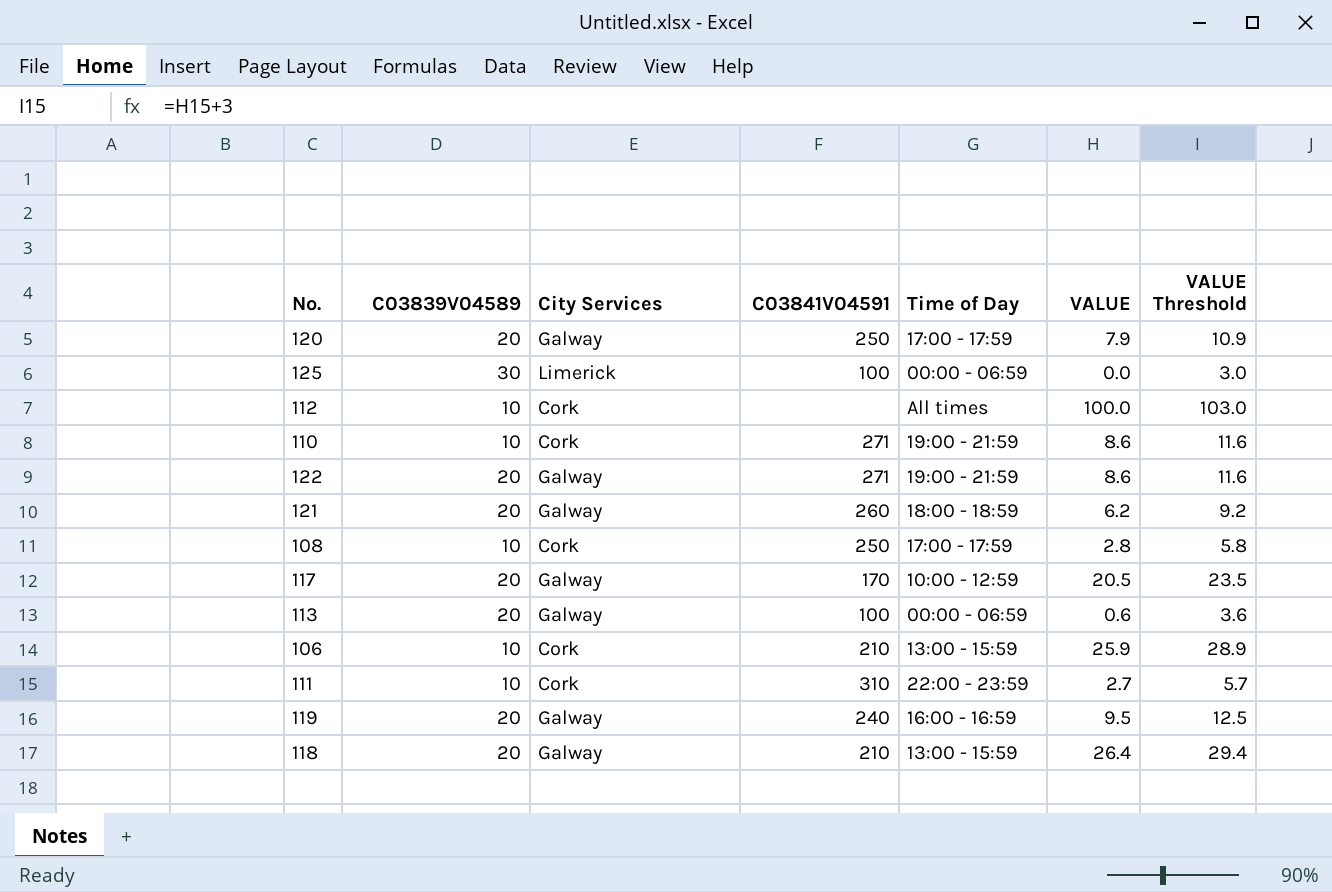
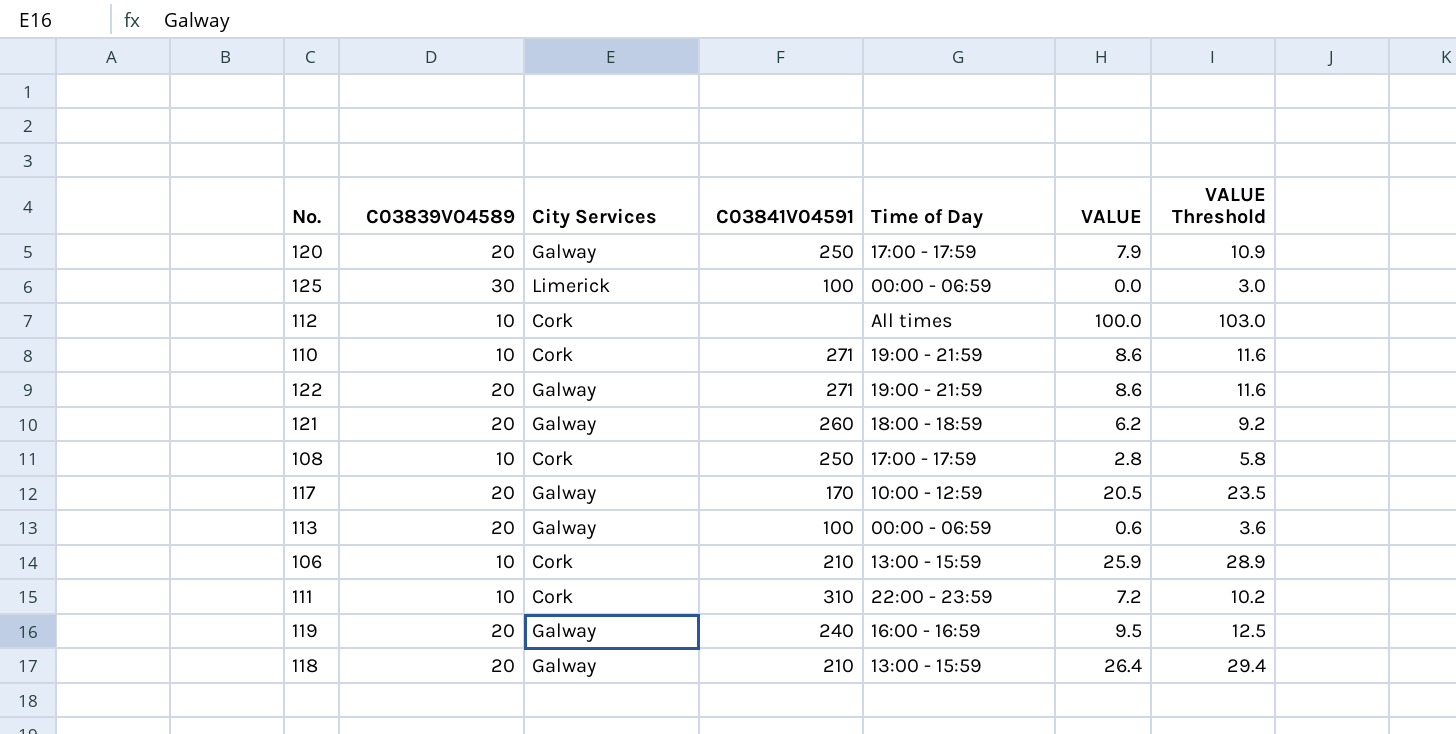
111 | VALUE: 2.7 -> 7.2
111 | VALUE Threshold: 5.7 -> 10.2

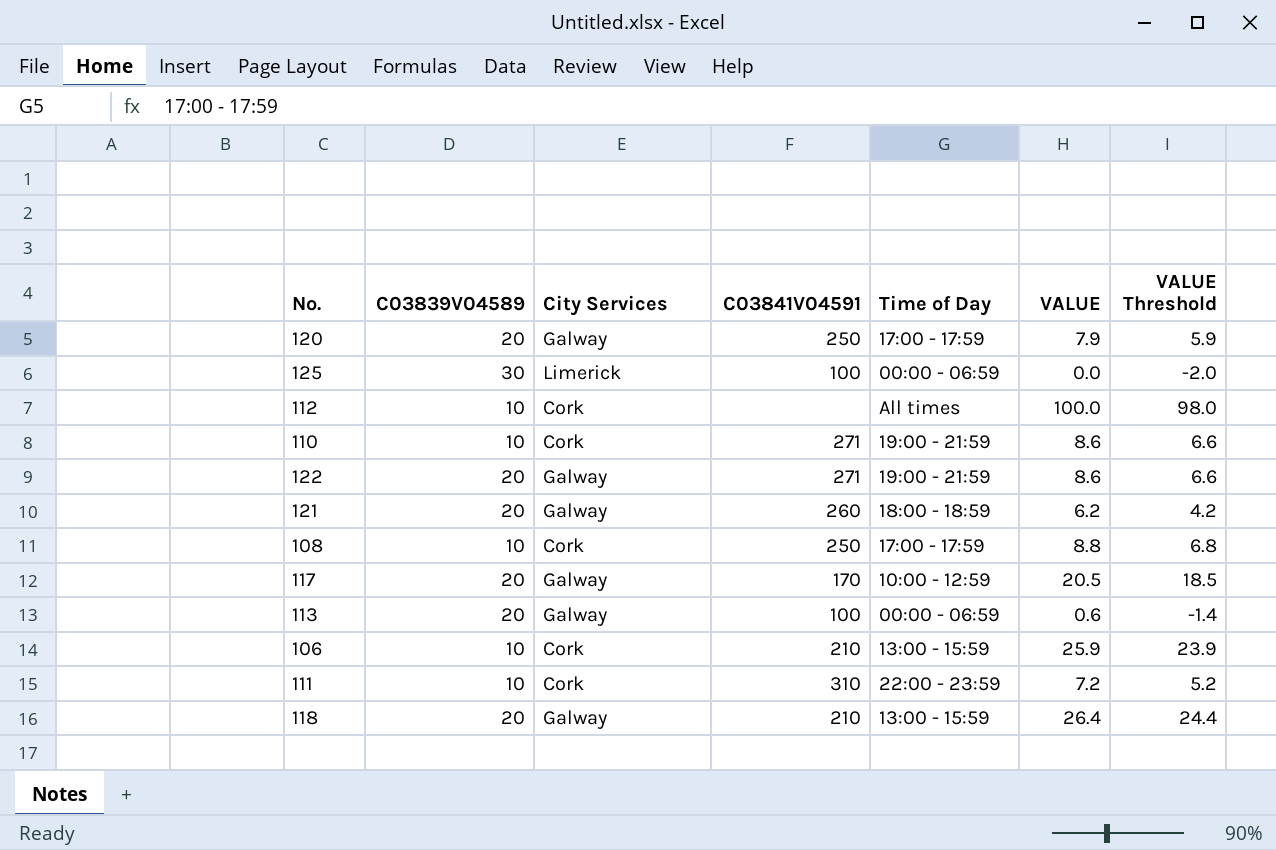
column VALUE Threshold | formula: [VALUE] + 3 -> [VALUE] - 2
row 119: 20 | Galway | 240 | 16:00 - 16:59 | 9.5 | 12.5 -> none
108 | VALUE: 2.8 -> 8.8

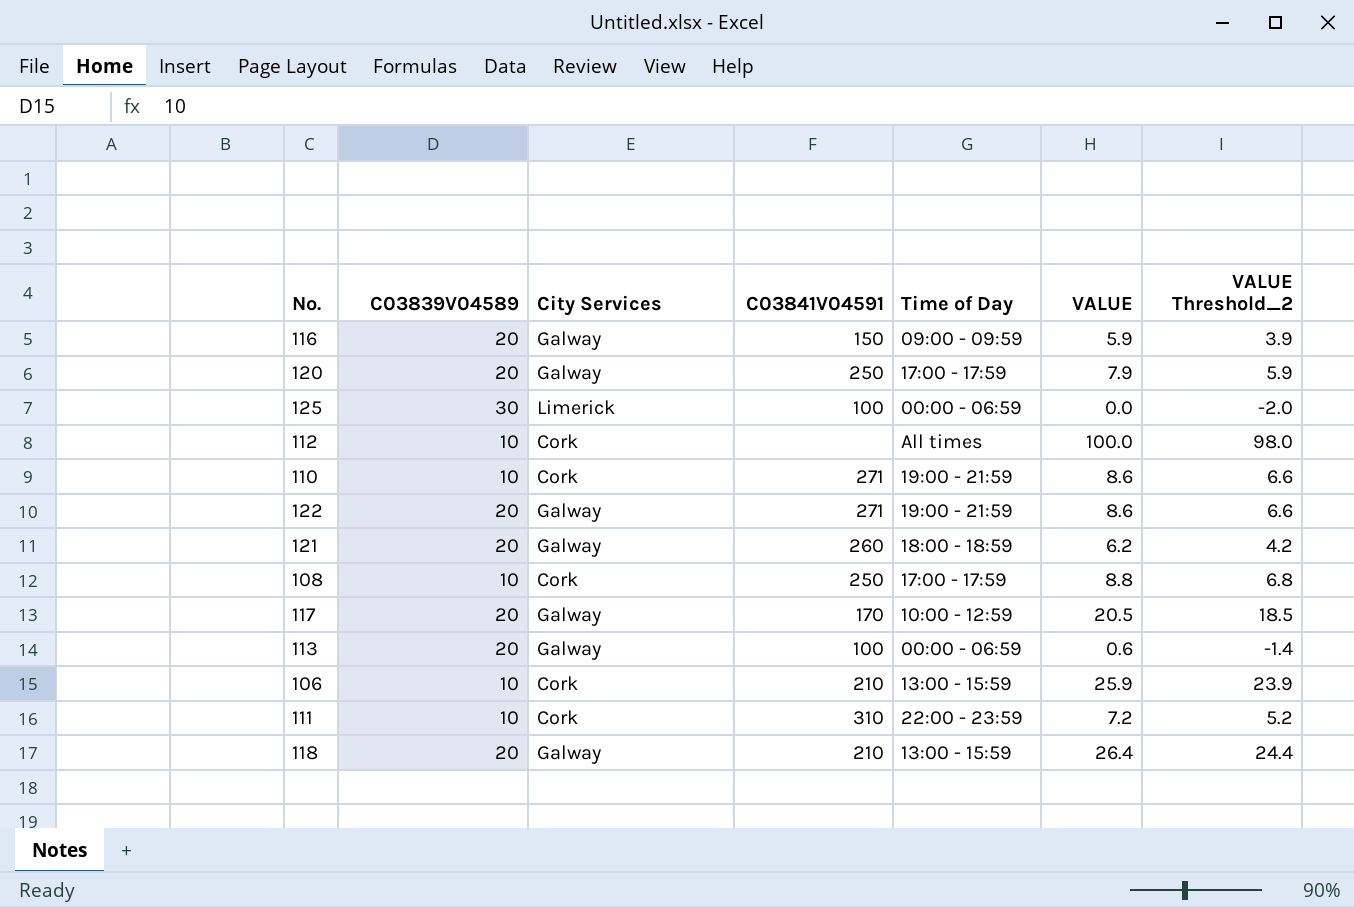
column name: VALUE Threshold -> VALUE Threshold_2
row 116: none -> 20 | Galway | 150 | 09:00 - 09:59 | 5.9 | 3.9

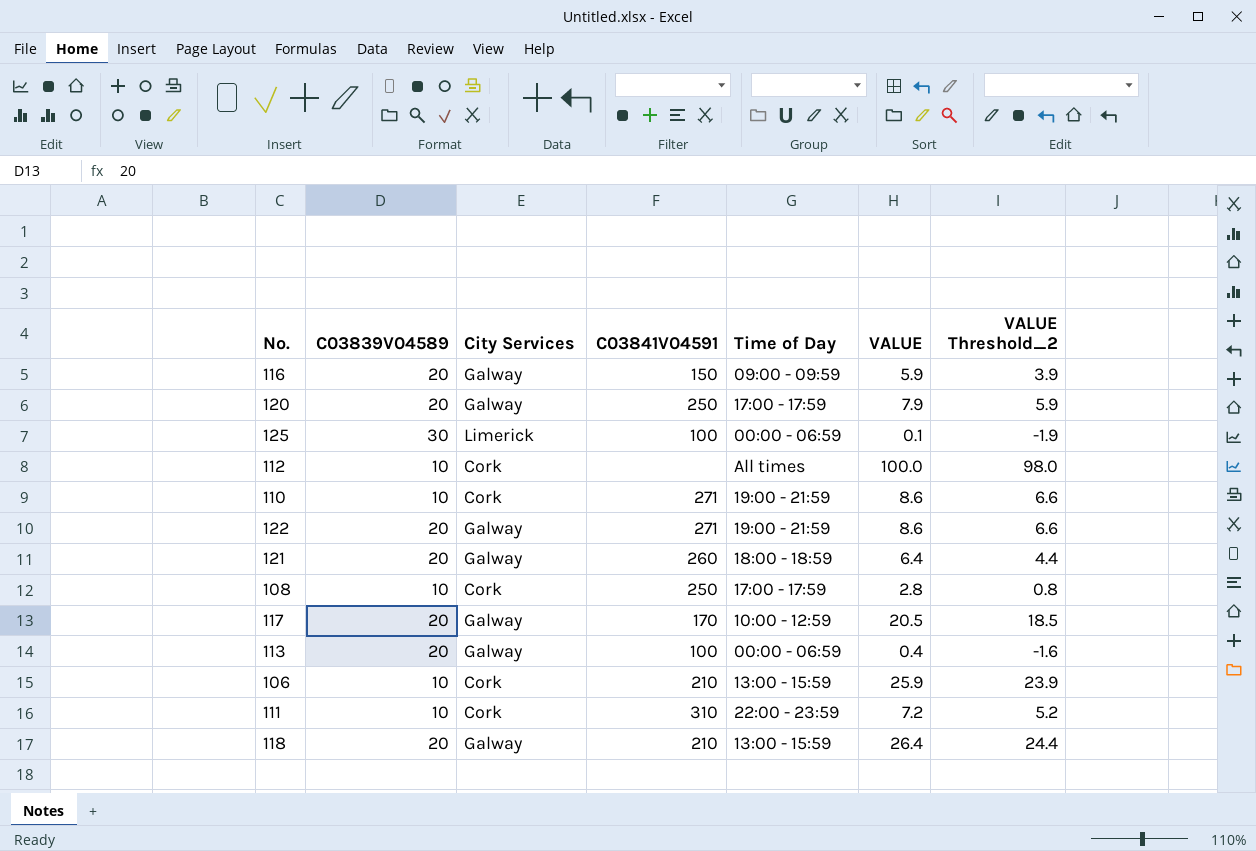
125 | VALUE: 0.0 -> 0.1
125 | VALUE Threshold_2: -2.0 -> -1.9
121 | VALUE: 6.2 -> 6.4
121 | VALUE Threshold_2: 4.2 -> 4.4
108 | VALUE: 8.8 -> 2.8
108 | VALUE Threshold_2: 6.8 -> 0.8
113 | VALUE: 0.6 -> 0.4
113 | VALUE Threshold_2: -1.4 -> -1.6

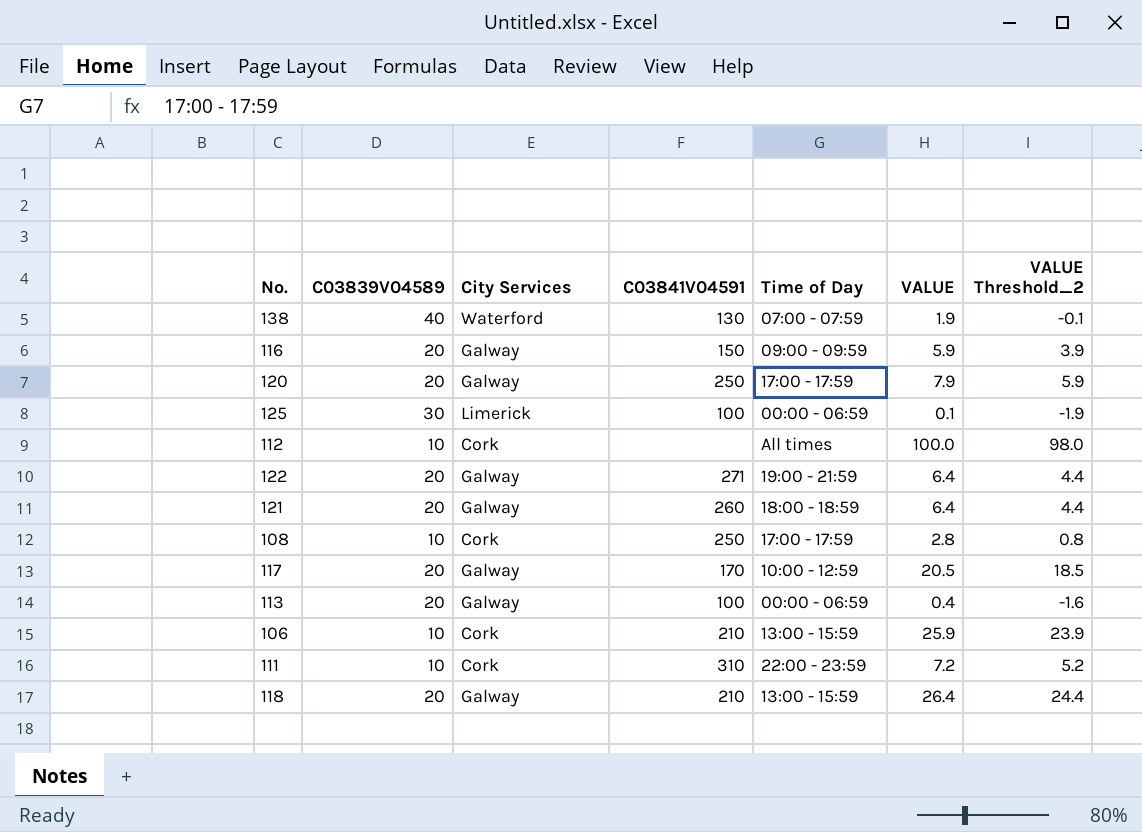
row 110: 10 | Cork | 271 | 19:00 - 21:59 | 8.6 | 6.6 -> none
row 138: none -> 40 | Waterford | 130 | 07:00 - 07:59 | 1.9 | -0.1
122 | VALUE: 8.6 -> 6.4
122 | VALUE Threshold_2: 6.6 -> 4.4

